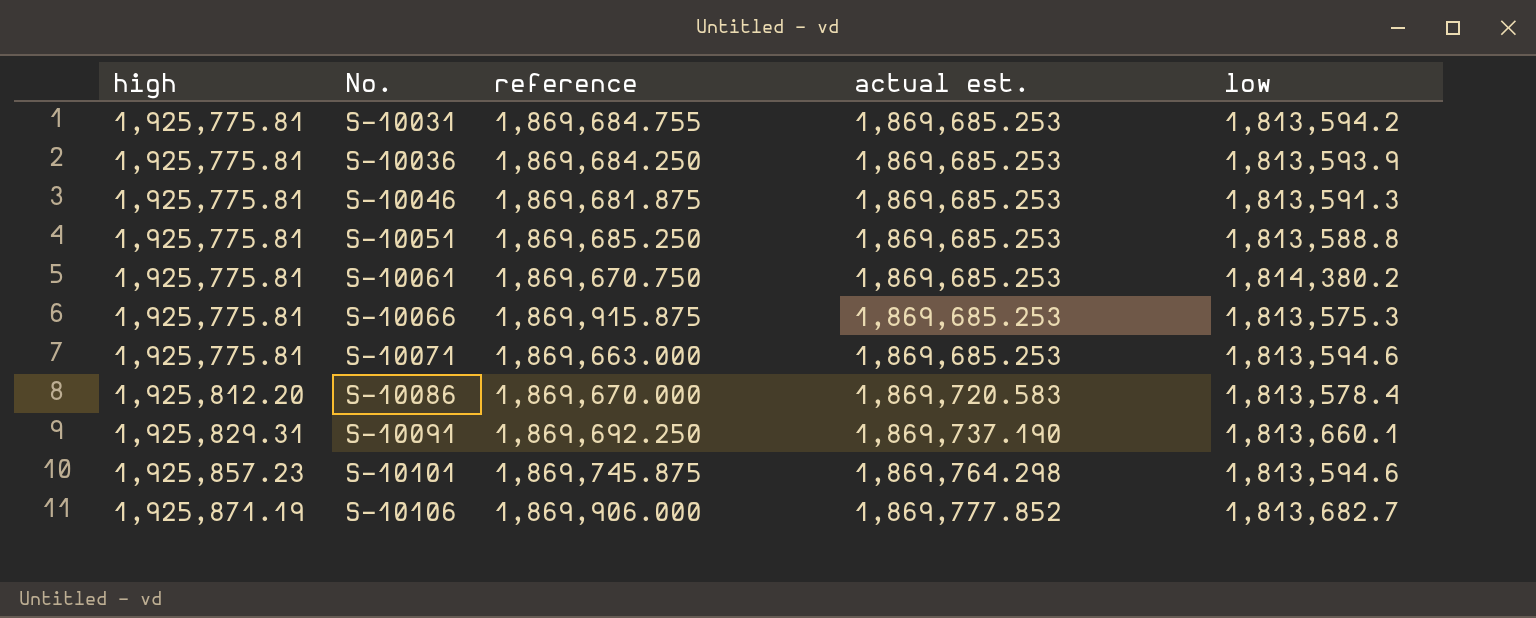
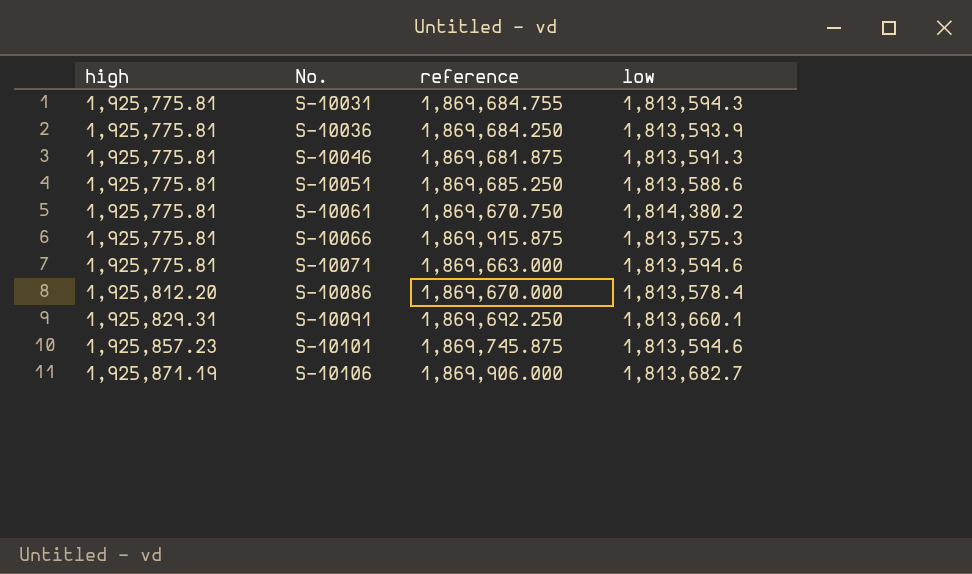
column actual est. | position: 4 -> none
S-10031 | low: 1,813,594.2 -> 1,813,594.3
S-10051 | low: 1,813,588.8 -> 1,813,588.6

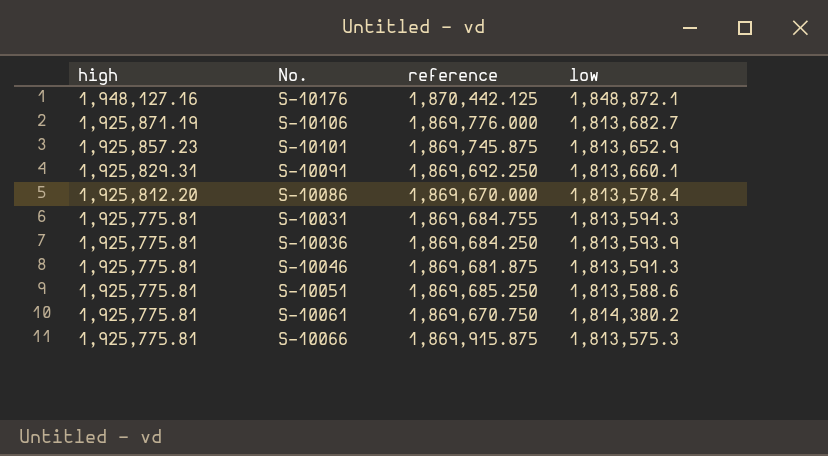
row order: high ascending -> high descending
row S-10071: 1,925,775.81 | 1,869,663.000 | 1,813,594.6 -> none
row S-10176: none -> 1,948,127.16 | 1,870,442.125 | 1,848,872.1
S-10106 | reference: 1,869,906.000 -> 1,869,776.000
S-10101 | low: 1,813,594.6 -> 1,813,652.9

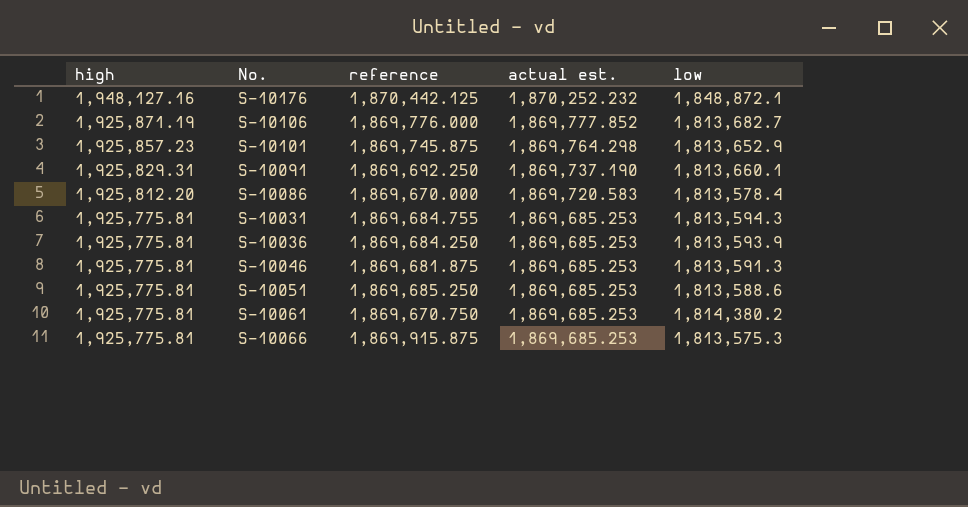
column actual est. | position: none -> 4

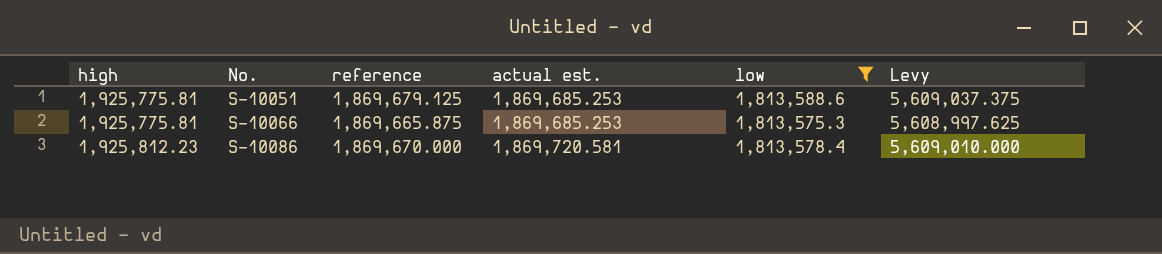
filter: none -> low <= 1,813,588.6
row order: high descending -> high ascending
column Levy | formula: none -> [reference] * 3
S-10051 | reference: 1,869,685.250 -> 1,869,679.125
S-10066 | reference: 1,869,915.875 -> 1,869,665.875
S-10086 | high: 1,925,812.20 -> 1,925,812.23
S-10086 | actual est.: 1,869,720.583 -> 1,869,720.581

